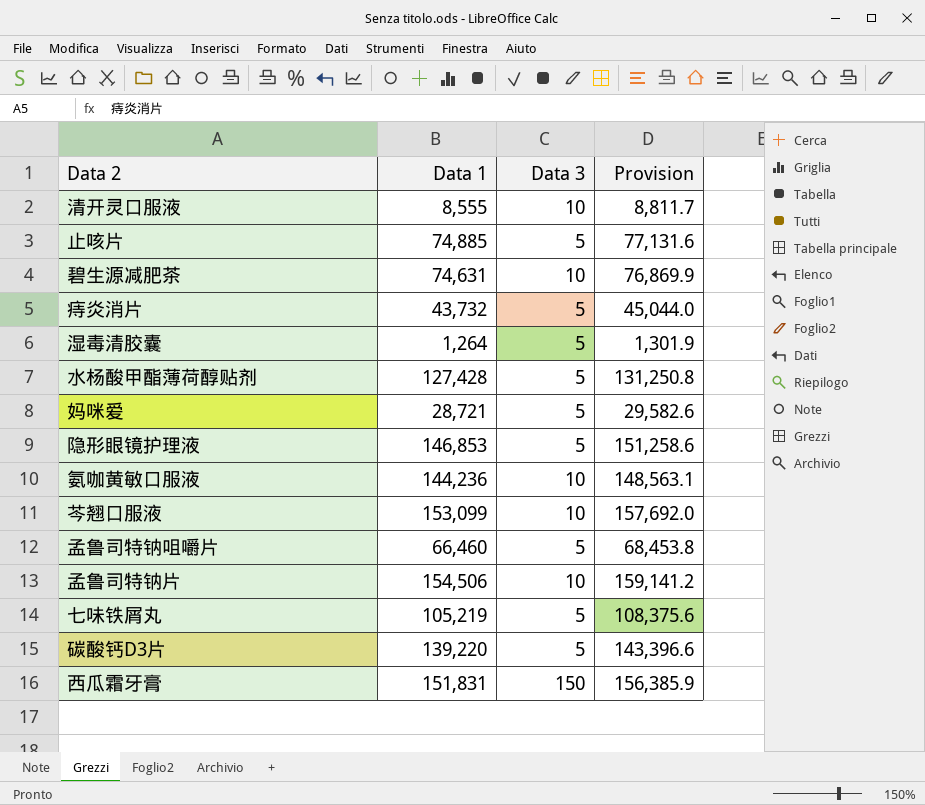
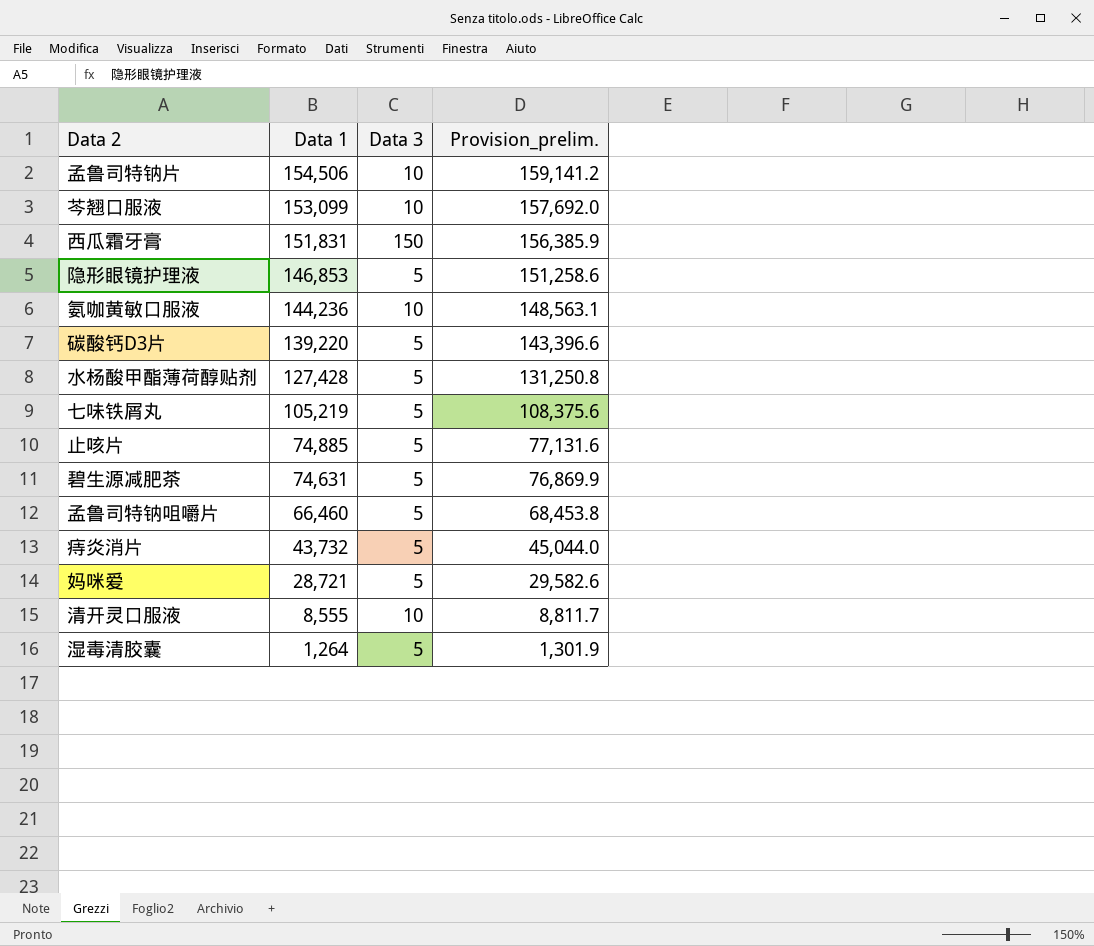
row order: none -> Data 1 descending
column name: Provision -> Provision_prelim.
碧生源减肥茶 | Data 3: 10 -> 5

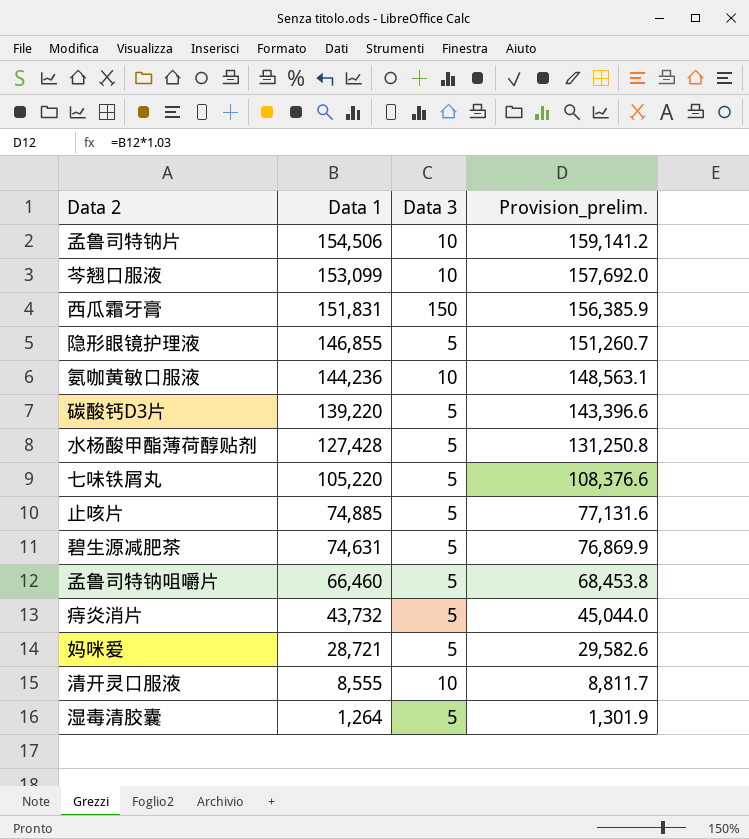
隐形眼镜护理液 | Data 1: 146,853 -> 146,855
隐形眼镜护理液 | Provision_prelim.: 151,258.6 -> 151,260.7
七味铁屑丸 | Data 1: 105,219 -> 105,220
七味铁屑丸 | Provision_prelim.: 108,375.6 -> 108,376.6

